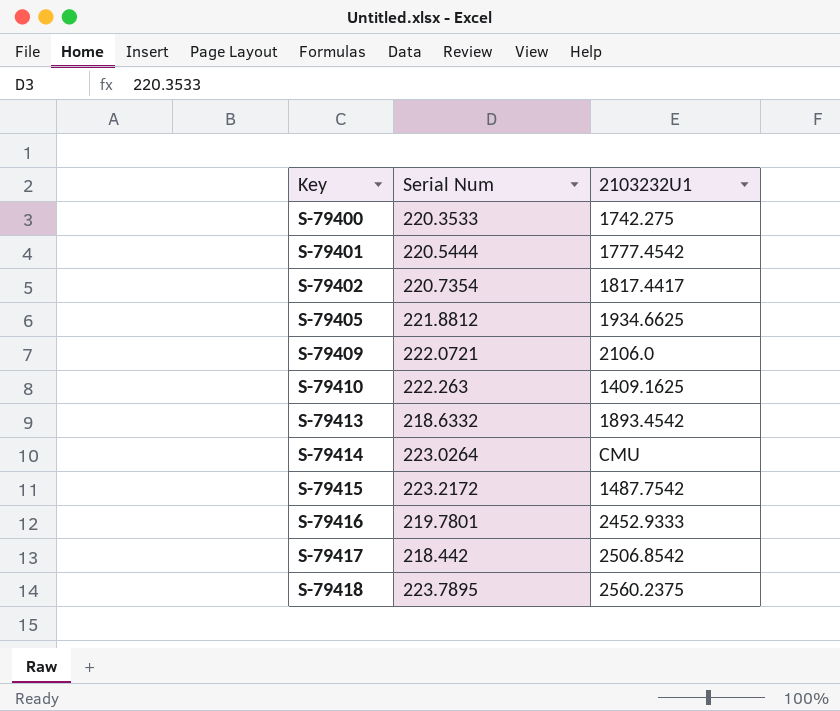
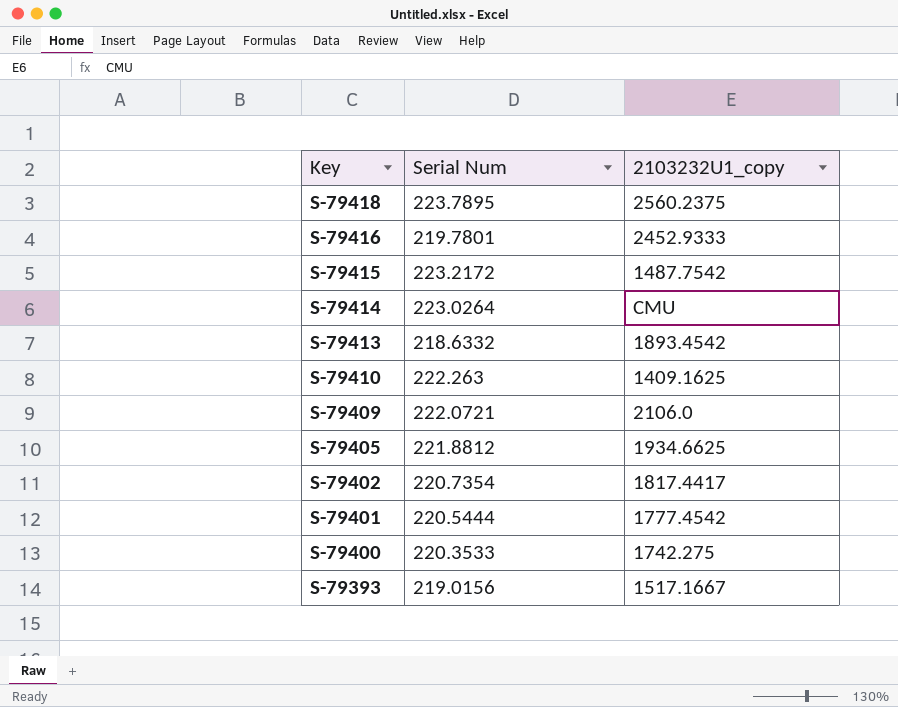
row order: Key ascending -> Key descending
column name: 2103232U1 -> 2103232U1_copy
row S-79417: 218.442 | 2506.8542 -> none
row S-79393: none -> 219.0156 | 1517.1667

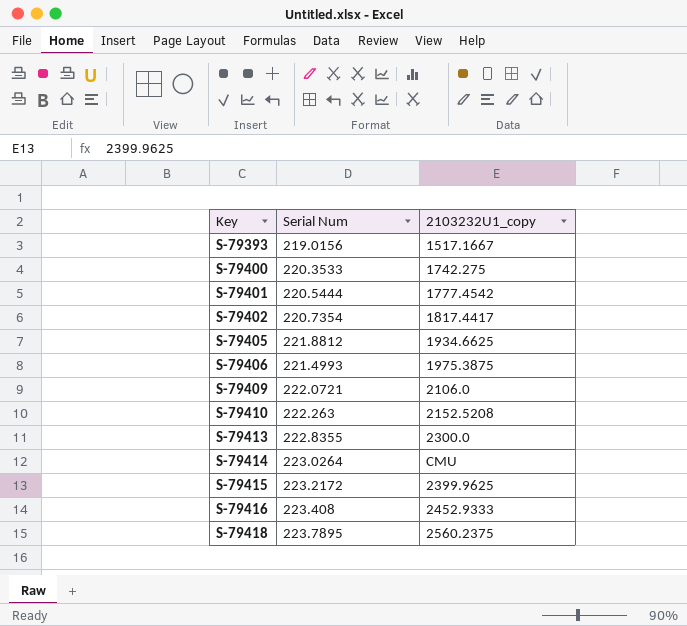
row order: Key descending -> Key ascending
row S-79406: none -> 221.4993 | 1975.3875
S-79410 | 2103232U1_copy: 1409.1625 -> 2152.5208
S-79413 | Serial Num: 218.6332 -> 222.8355
S-79413 | 2103232U1_copy: 1893.4542 -> 2300.0
S-79415 | 2103232U1_copy: 1487.7542 -> 2399.9625
S-79416 | Serial Num: 219.7801 -> 223.408

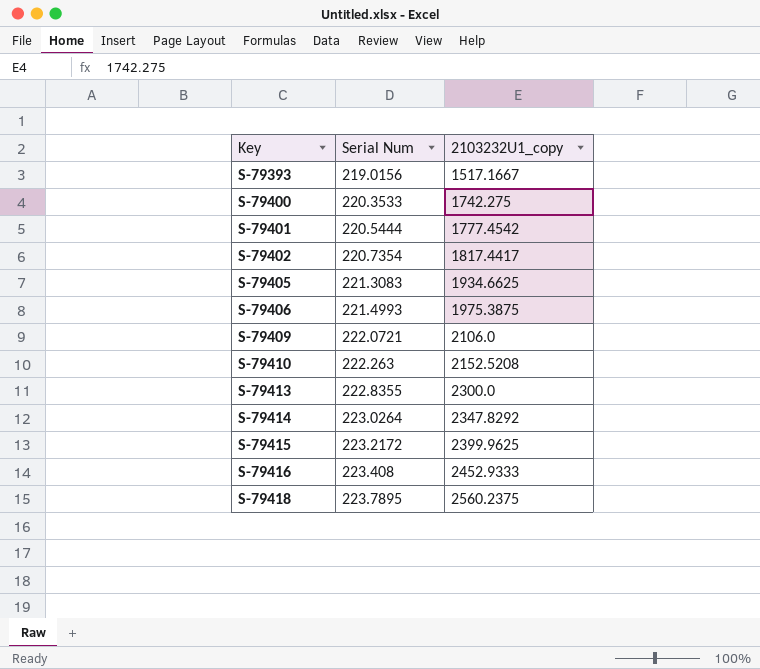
S-79405 | Serial Num: 221.8812 -> 221.3083
S-79414 | 2103232U1_copy: CMU -> 2347.8292

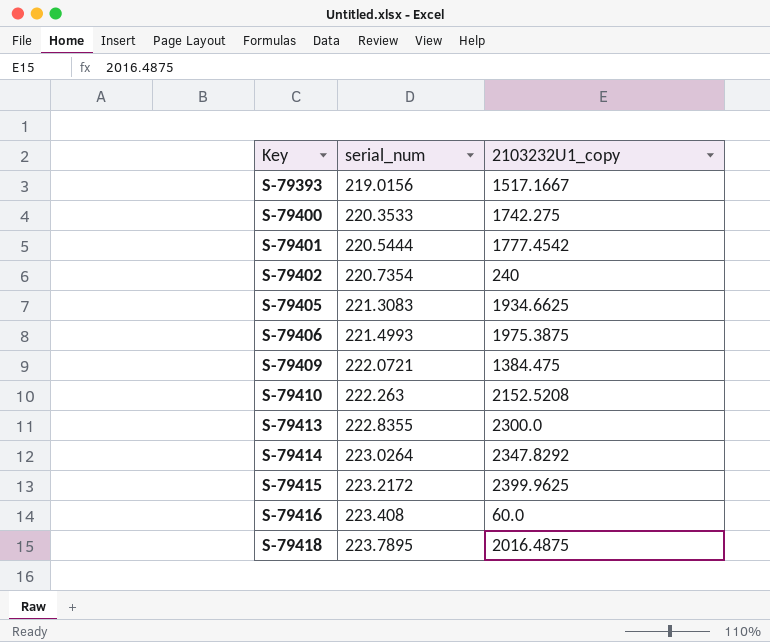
column name: Serial Num -> serial_num
S-79402 | 2103232U1_copy: 1817.4417 -> 240
S-79409 | 2103232U1_copy: 2106.0 -> 1384.475
S-79416 | 2103232U1_copy: 2452.9333 -> 60.0
S-79418 | 2103232U1_copy: 2560.2375 -> 2016.4875

